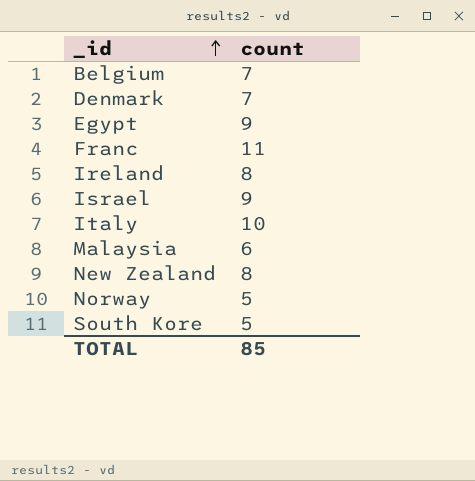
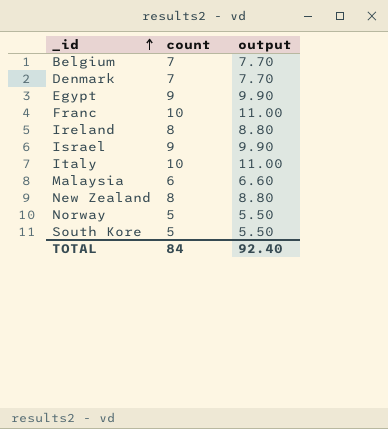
column output | formula: none -> [count] * 1.1
Franc | count: 11 -> 10
TOTAL | count: 85 -> 84

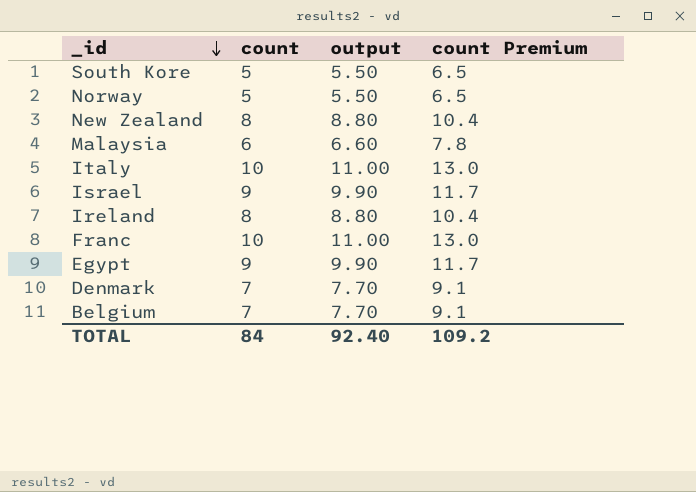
row order: _id ascending -> _id descending
column count Premium | formula: none -> [count] * 1.3

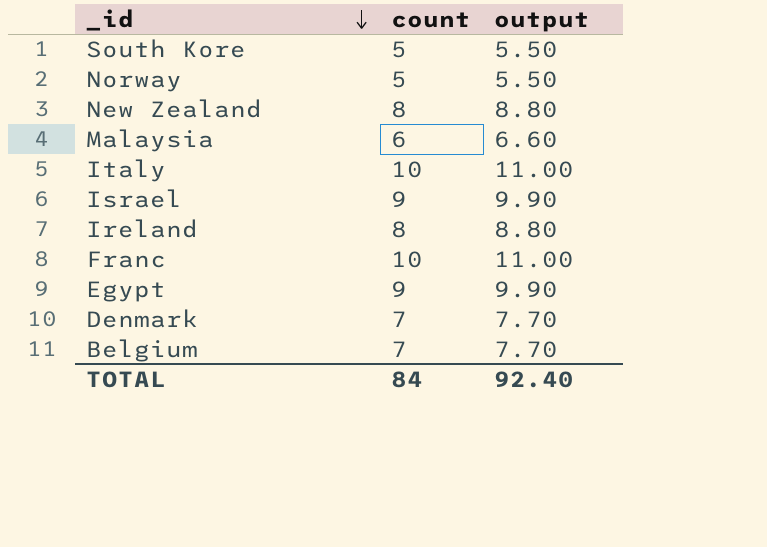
column count Premium | formula: [count] * 1.3 -> none

